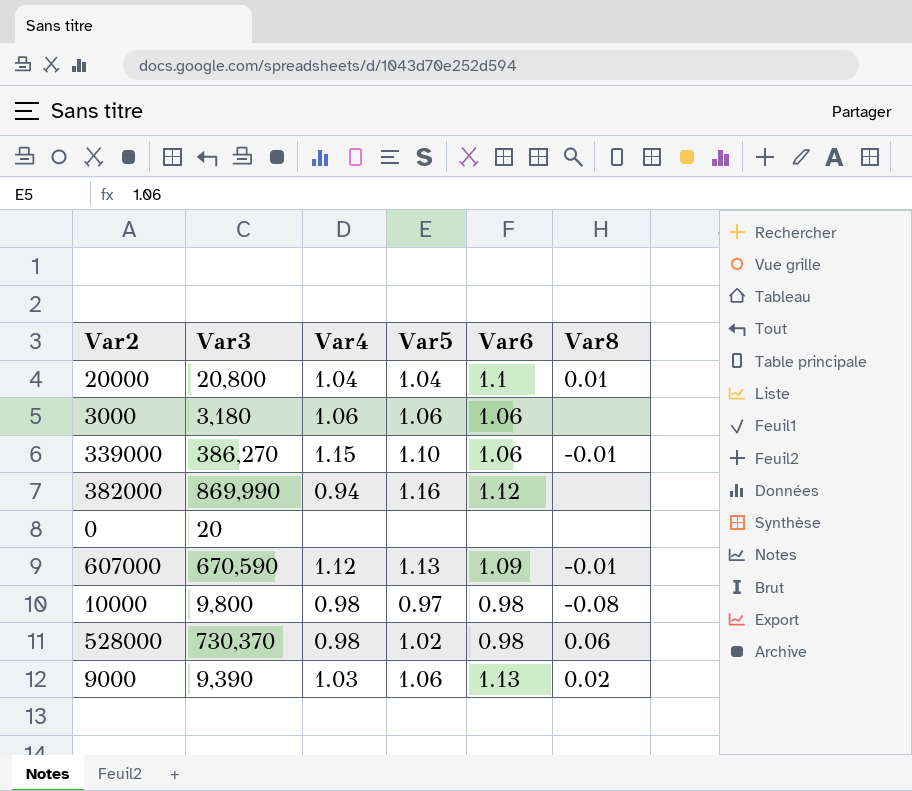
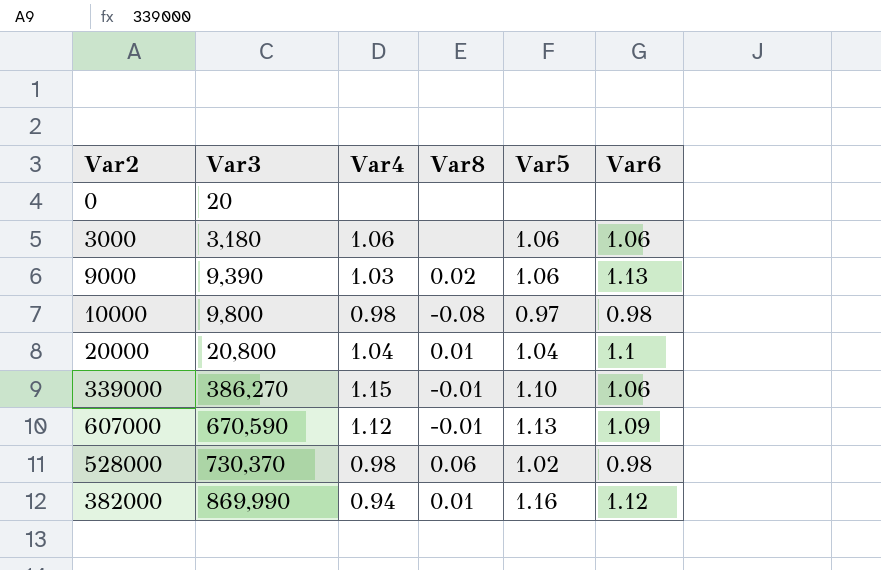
row order: none -> Var3 ascending
column Var8 | position: 6 -> 4
382000 | Var8: none -> 0.01

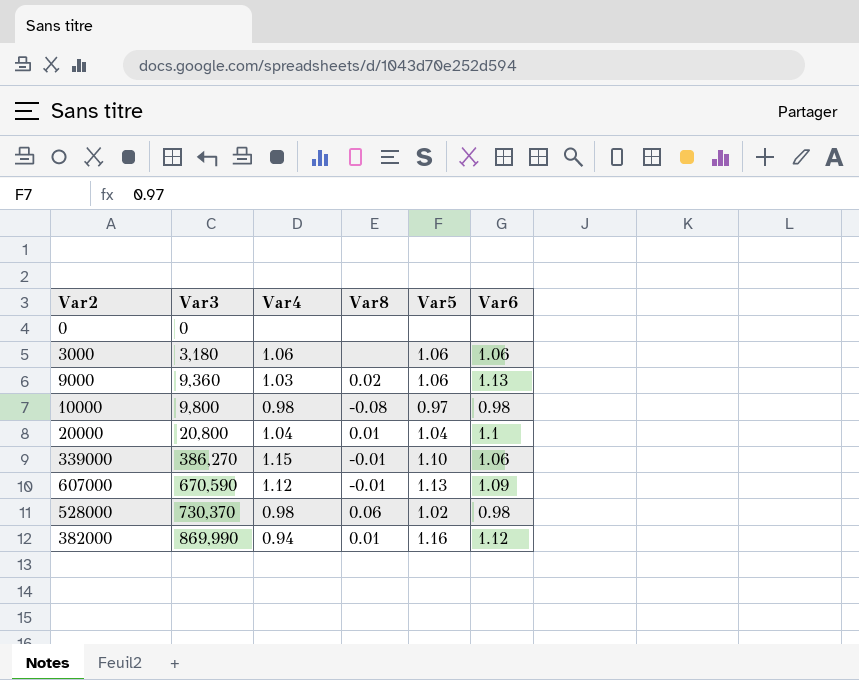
0 | Var3: 20 -> 0
9000 | Var3: 9,390 -> 9,360

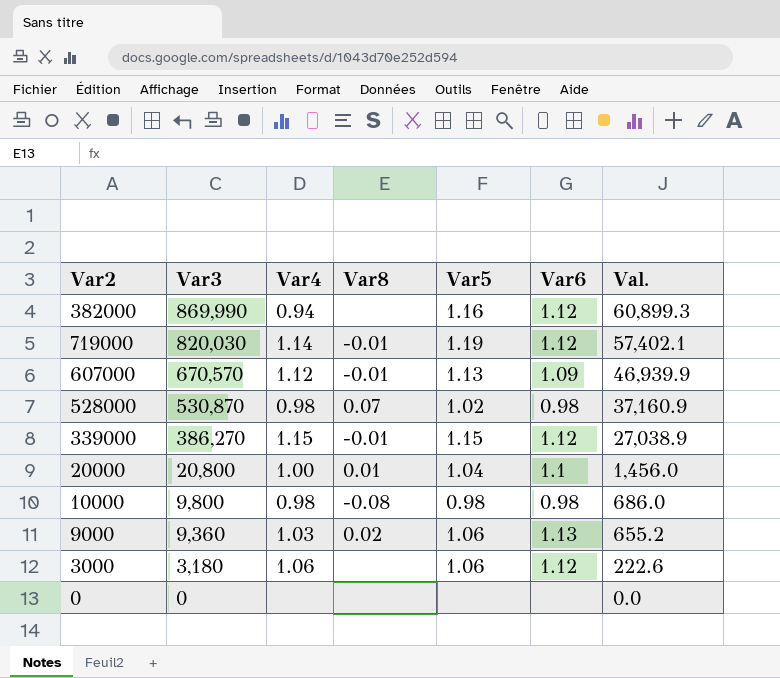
row order: Var3 ascending -> Var3 descending
column Val. | formula: none -> [Var3] * 0.07
382000 | Var8: 0.01 -> none
row 719000: none -> 820,030 | 1.14 | -0.01 | 1.19 | 1.12 | 57,402.1
607000 | Var3: 670,590 -> 670,570
528000 | Var3: 730,370 -> 530,870
528000 | Var8: 0.06 -> 0.07
339000 | Var5: 1.10 -> 1.15
339000 | Var6: 1.06 -> 1.12
20000 | Var4: 1.04 -> 1.00
10000 | Var5: 0.97 -> 0.98
3000 | Var6: 1.06 -> 1.12

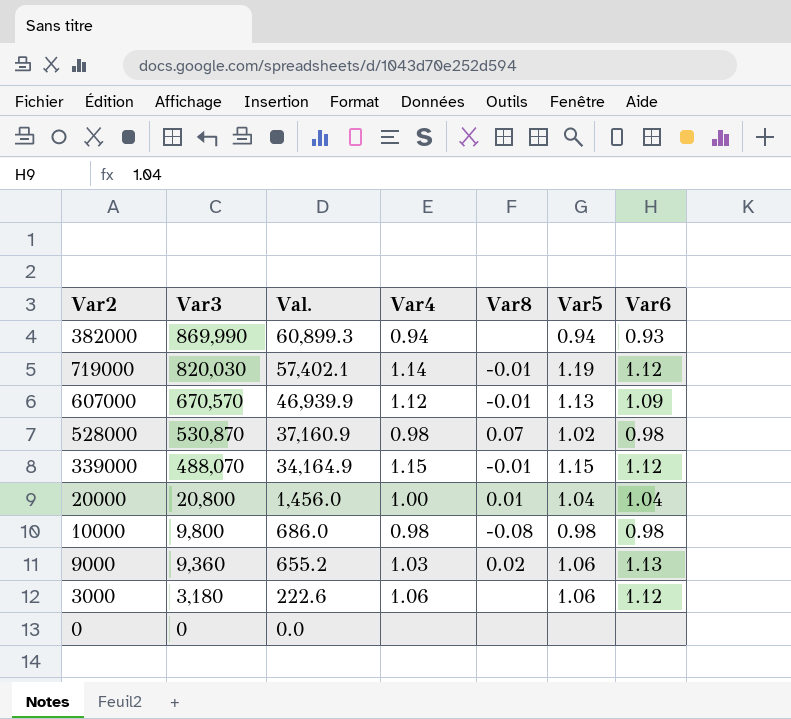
column Val. | position: 7 -> 3
382000 | Var5: 1.16 -> 0.94
382000 | Var6: 1.12 -> 0.93
339000 | Var3: 386,270 -> 488,070
339000 | Val.: 27,038.9 -> 34,164.9
20000 | Var6: 1.1 -> 1.04

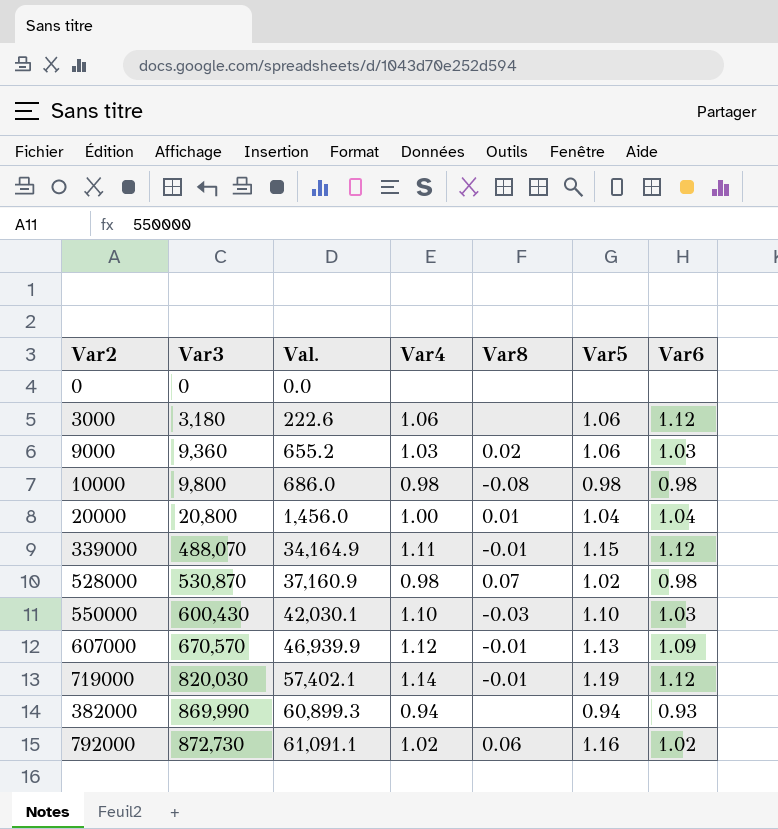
row order: Var3 descending -> Var3 ascending
9000 | Var6: 1.13 -> 1.03
339000 | Var4: 1.15 -> 1.11
row 550000: none -> 600,430 | 42,030.1 | 1.10 | -0.03 | 1.10 | 1.03
row 792000: none -> 872,730 | 61,091.1 | 1.02 | 0.06 | 1.16 | 1.02

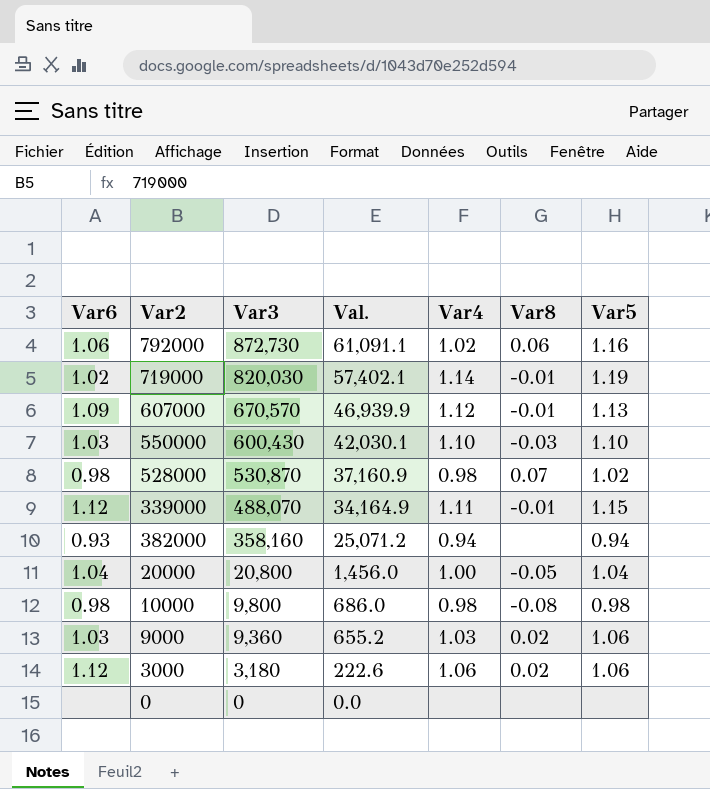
row order: Var3 ascending -> Var3 descending
column Var6 | position: 7 -> 1
792000 | Var6: 1.02 -> 1.06
719000 | Var6: 1.12 -> 1.02
382000 | Var3: 869,990 -> 358,160
382000 | Val.: 60,899.3 -> 25,071.2
20000 | Var8: 0.01 -> -0.05
3000 | Var8: none -> 0.02

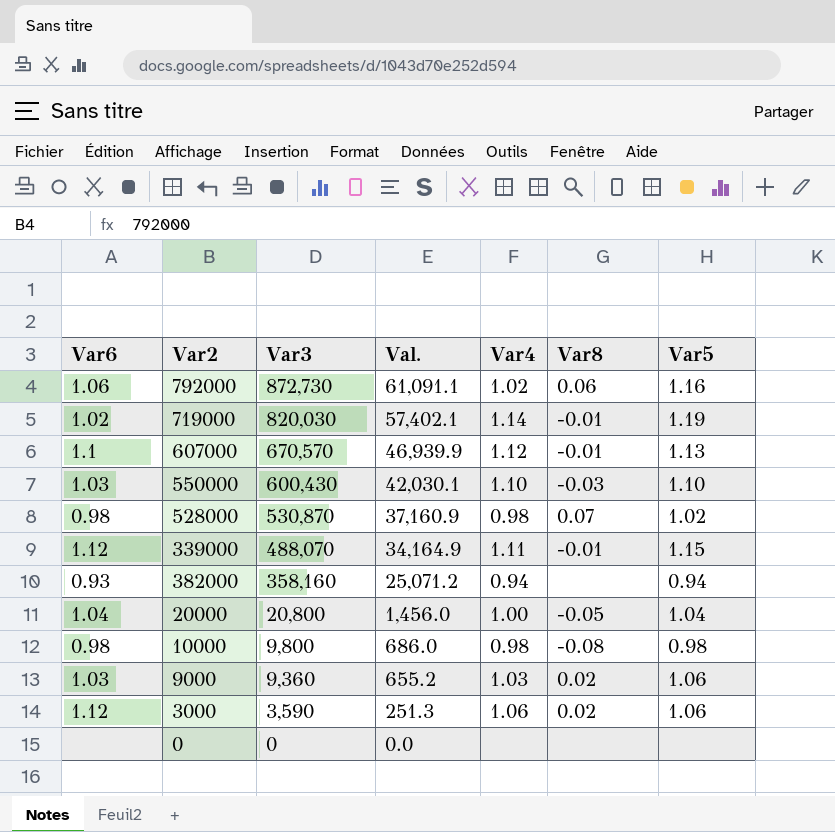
607000 | Var6: 1.09 -> 1.1
3000 | Var3: 3,180 -> 3,590
3000 | Val.: 222.6 -> 251.3

